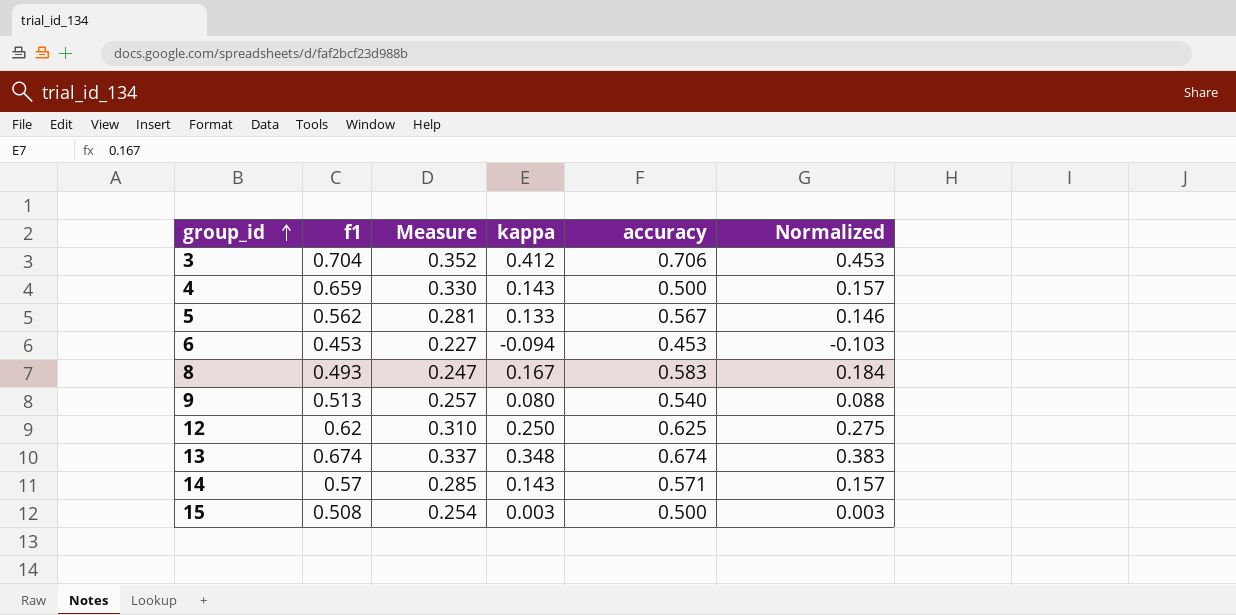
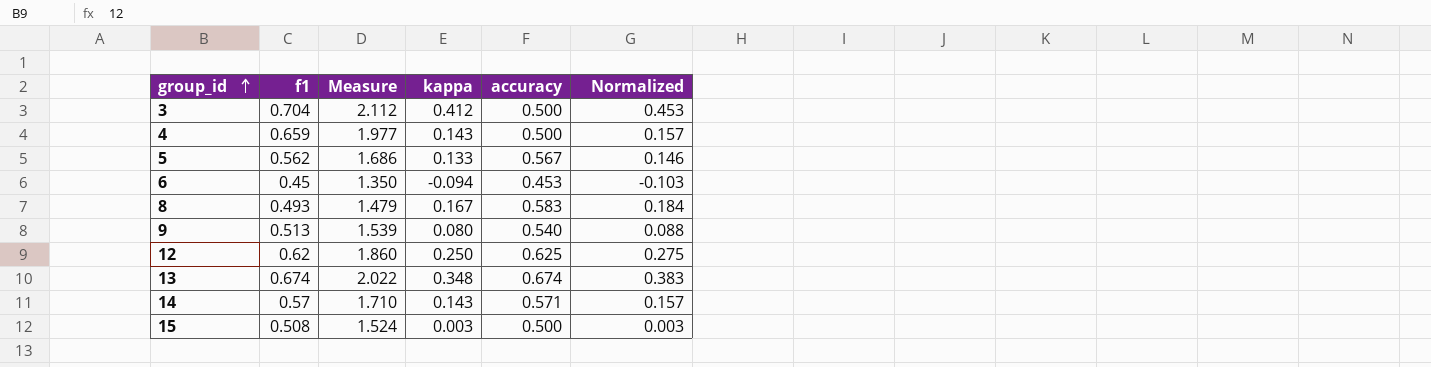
column Measure | formula: [f1] * 0.5 -> [f1] * 3
3 | accuracy: 0.706 -> 0.500
6 | f1: 0.453 -> 0.45

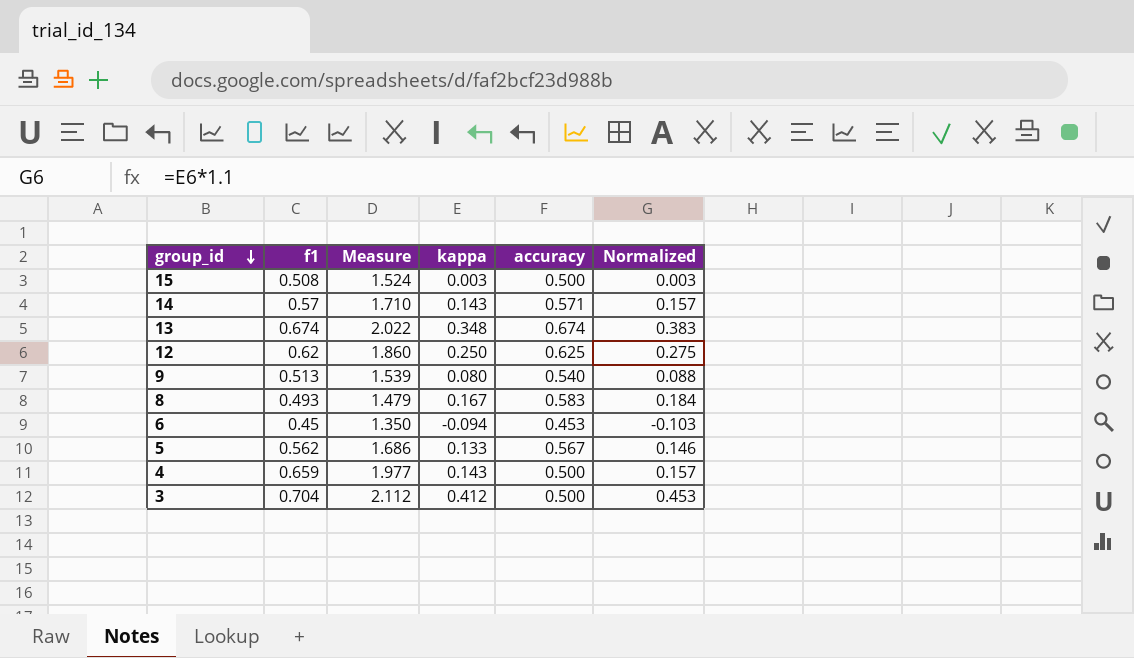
row order: group_id ascending -> group_id descending

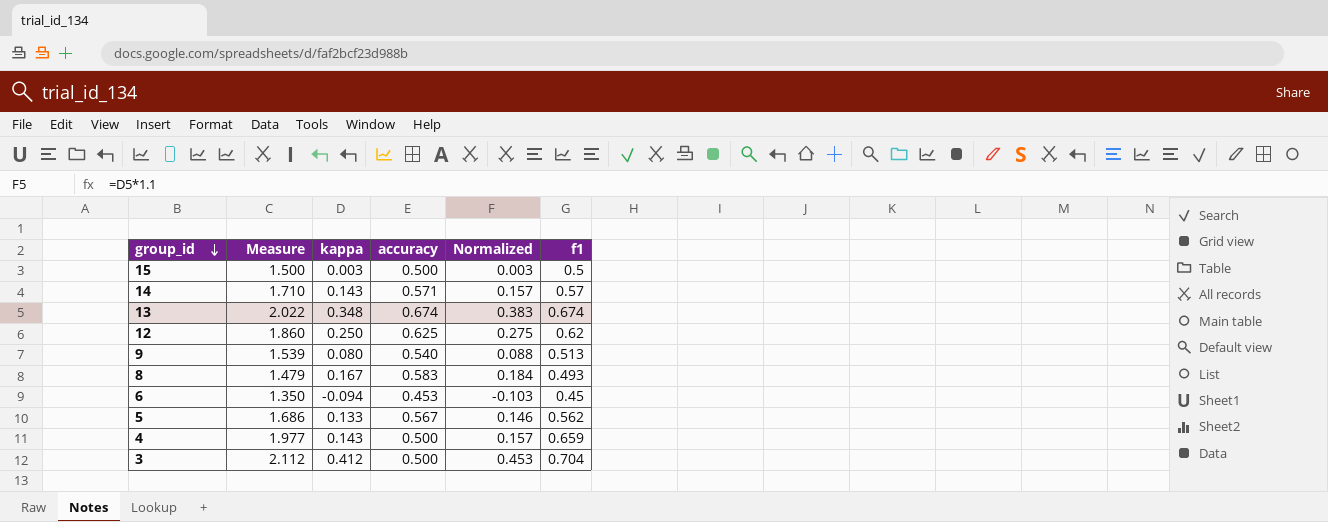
column f1 | position: 2 -> 6
15 | Measure: 1.524 -> 1.500
15 | f1: 0.508 -> 0.5

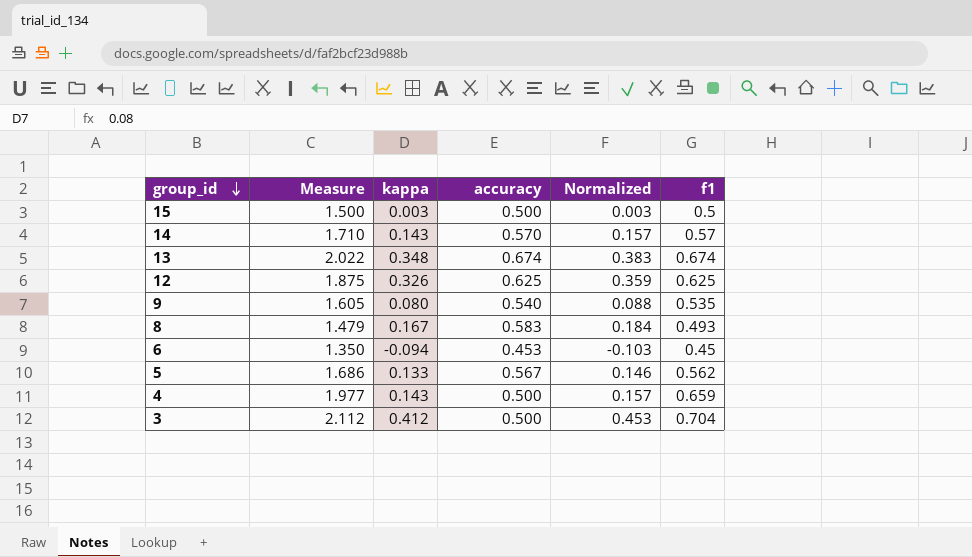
14 | accuracy: 0.571 -> 0.570
12 | Measure: 1.860 -> 1.875
12 | kappa: 0.250 -> 0.326
12 | Normalized: 0.275 -> 0.359
12 | f1: 0.62 -> 0.625
9 | Measure: 1.539 -> 1.605
9 | f1: 0.513 -> 0.535

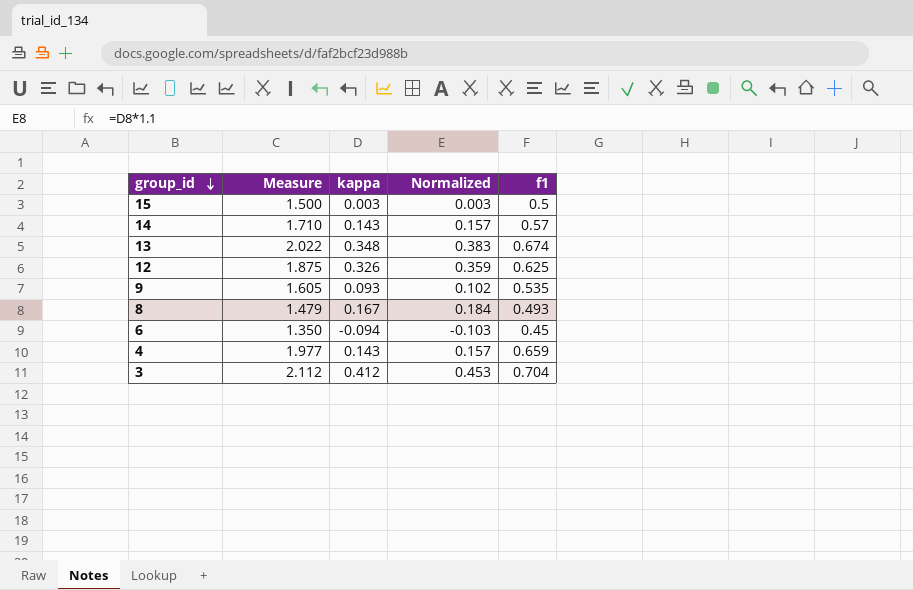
column accuracy | position: 4 -> none
row 5: 1.686 | 0.133 | 0.567 | 0.146 | 0.562 -> none
9 | kappa: 0.080 -> 0.093
9 | Normalized: 0.088 -> 0.102

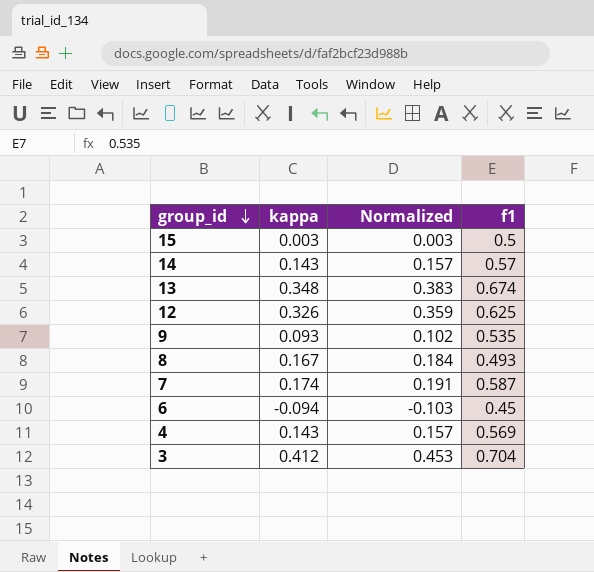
column Measure | formula: [f1] * 3 -> none
row 7: none -> 0.174 | 0.191 | 0.587
4 | f1: 0.659 -> 0.569

